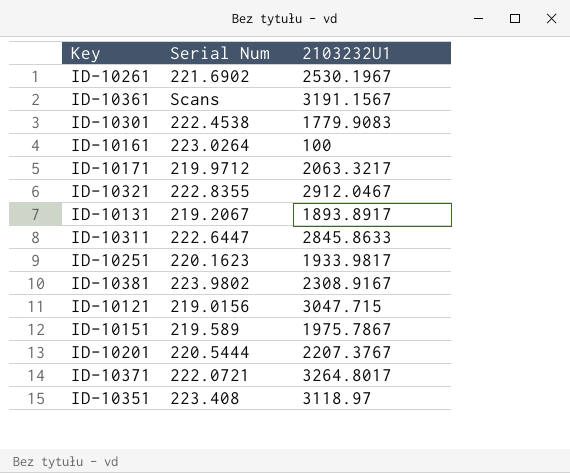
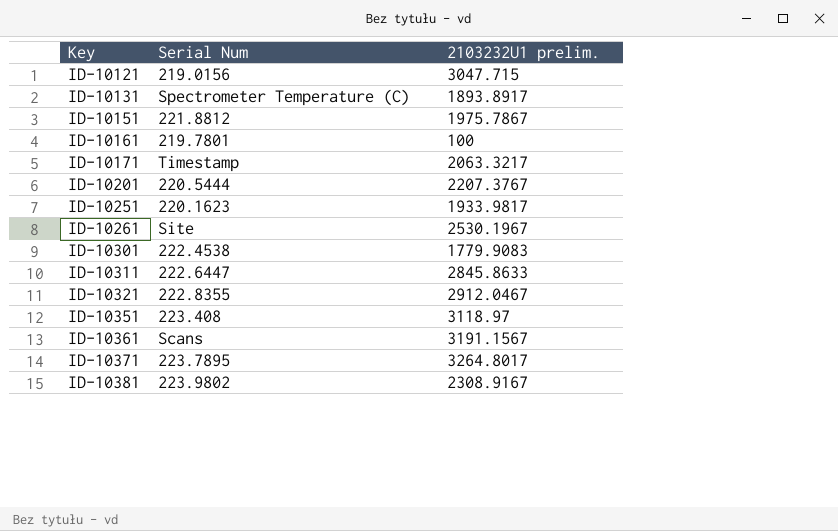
row order: none -> Key ascending
column name: 2103232U1 -> 2103232U1 prelim.
ID-10131 | Serial Num: 219.2067 -> Spectrometer Temperature (C)
ID-10151 | Serial Num: 219.589 -> 221.8812
ID-10161 | Serial Num: 223.0264 -> 219.7801
ID-10171 | Serial Num: 219.9712 -> Timestamp
ID-10261 | Serial Num: 221.6902 -> Site
ID-10371 | Serial Num: 222.0721 -> 223.7895

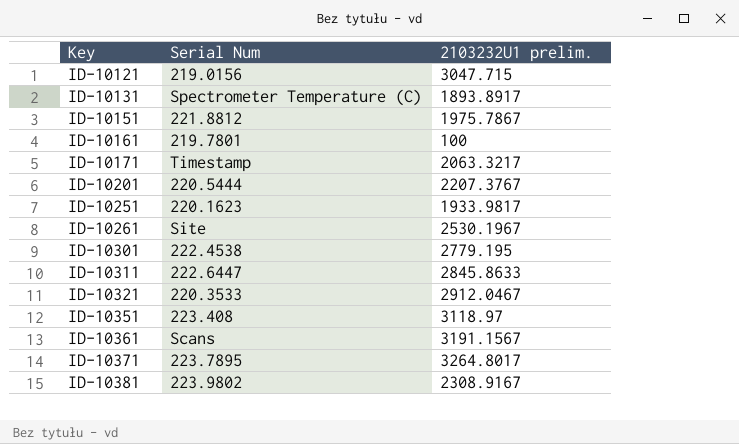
ID-10301 | 2103232U1 prelim.: 1779.9083 -> 2779.195
ID-10321 | Serial Num: 222.8355 -> 220.3533

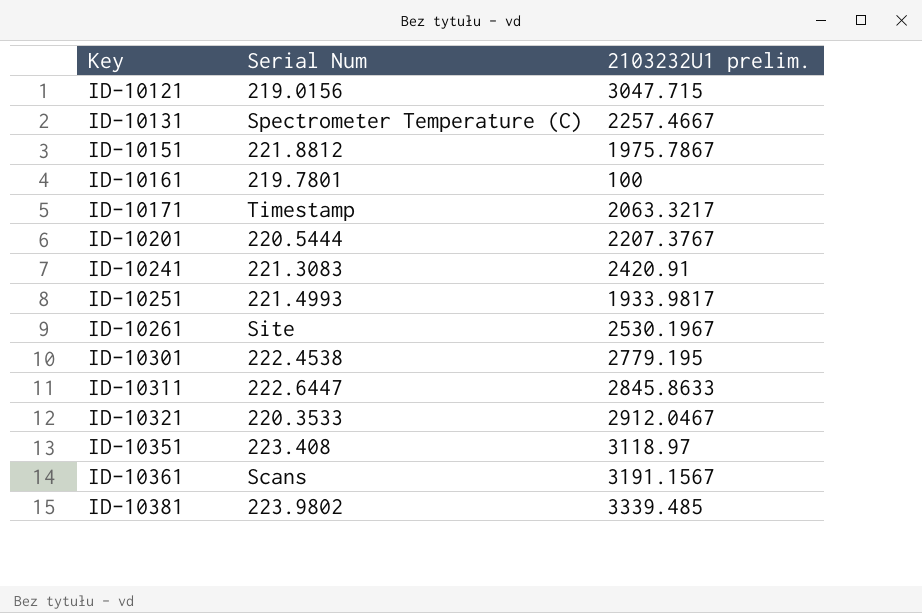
row ID-10371: 223.7895 | 3264.8017 -> none
ID-10131 | 2103232U1 prelim.: 1893.8917 -> 2257.4667
row ID-10241: none -> 221.3083 | 2420.91
ID-10251 | Serial Num: 220.1623 -> 221.4993
ID-10381 | 2103232U1 prelim.: 2308.9167 -> 3339.485

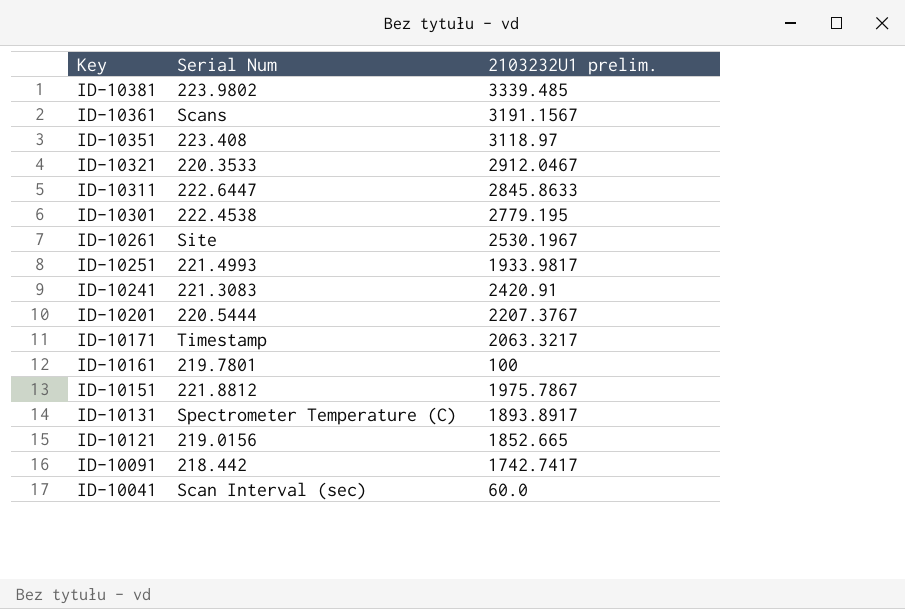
row order: Key ascending -> Key descending
ID-10131 | 2103232U1 prelim.: 2257.4667 -> 1893.8917
ID-10121 | 2103232U1 prelim.: 3047.715 -> 1852.665
row ID-10091: none -> 218.442 | 1742.7417
row ID-10041: none -> Scan Interval (sec) | 60.0

